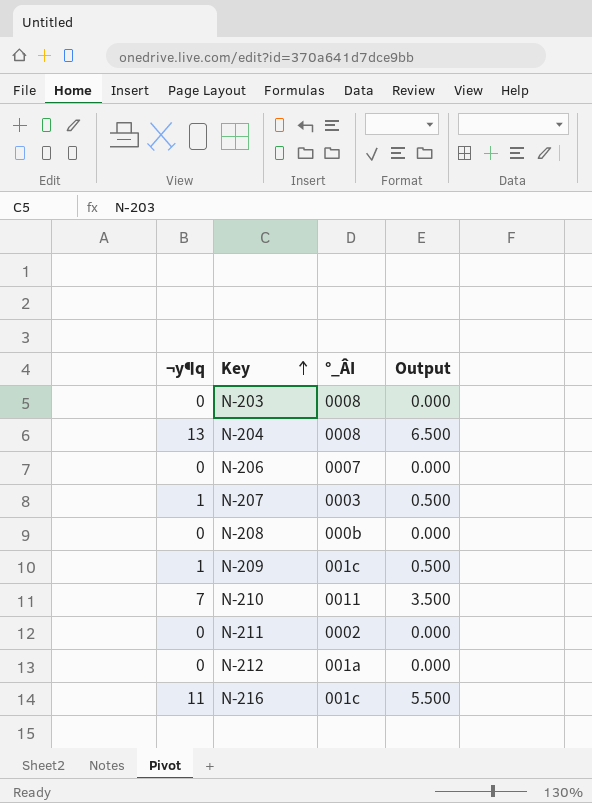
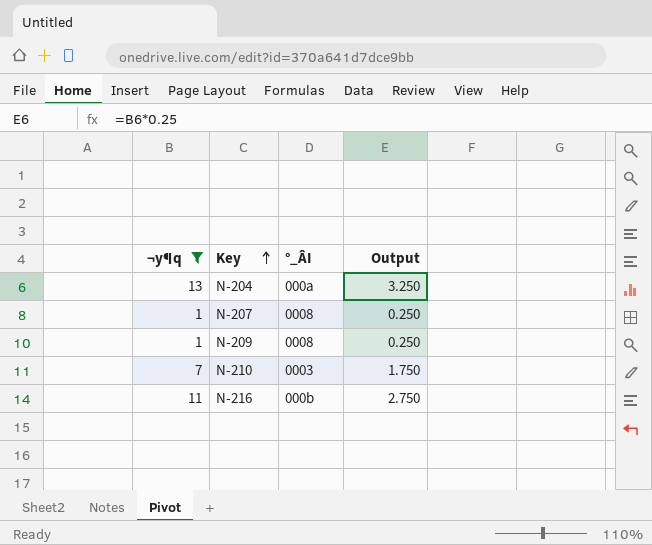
filter: none -> ¬y¶q != 0
column Output | formula: [¬y¶q] * 0.5 -> [¬y¶q] * 0.25
N-204 | °_ÂI: 0008 -> 000a
N-207 | °_ÂI: 0003 -> 0008
N-209 | °_ÂI: 001c -> 0008
N-210 | °_ÂI: 0011 -> 0003
N-216 | °_ÂI: 001c -> 000b

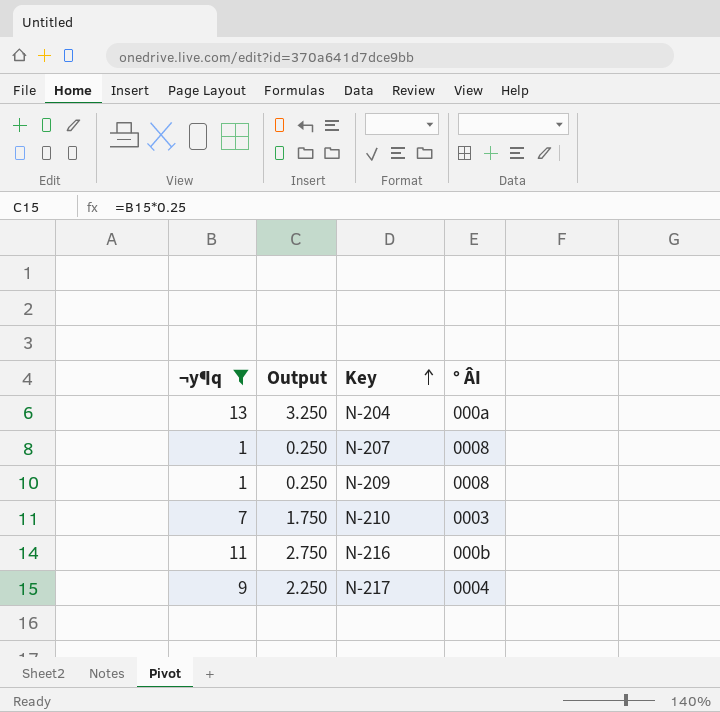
column Output | position: 4 -> 2
column name: °_ÂI -> ° ÂI
row N-217: none -> 9 | 2.250 | 0004

